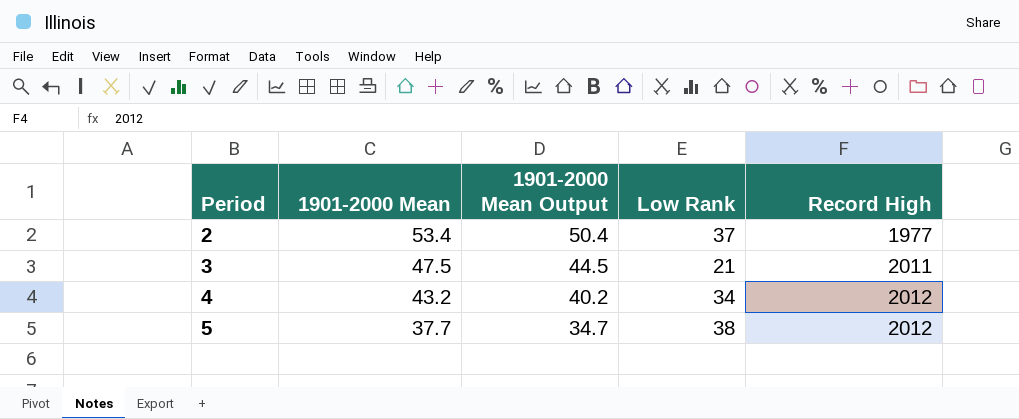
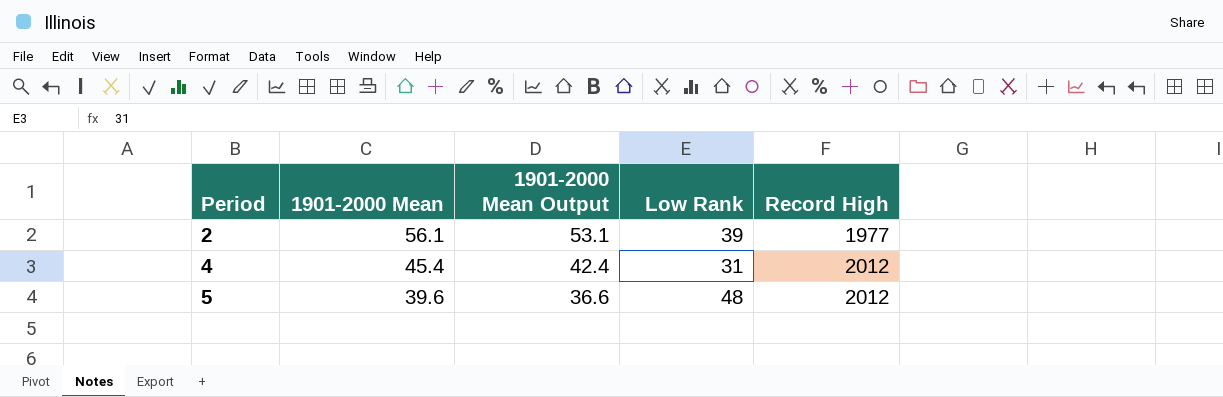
row 3: 47.5 | 44.5 | 21 | 2011 -> none
2 | 1901-2000 Mean: 53.4 -> 56.1
2 | 1901-2000 Mean Output: 50.4 -> 53.1
2 | Low Rank: 37 -> 39
4 | 1901-2000 Mean: 43.2 -> 45.4
4 | 1901-2000 Mean Output: 40.2 -> 42.4
4 | Low Rank: 34 -> 31
5 | 1901-2000 Mean: 37.7 -> 39.6
5 | 1901-2000 Mean Output: 34.7 -> 36.6
5 | Low Rank: 38 -> 48

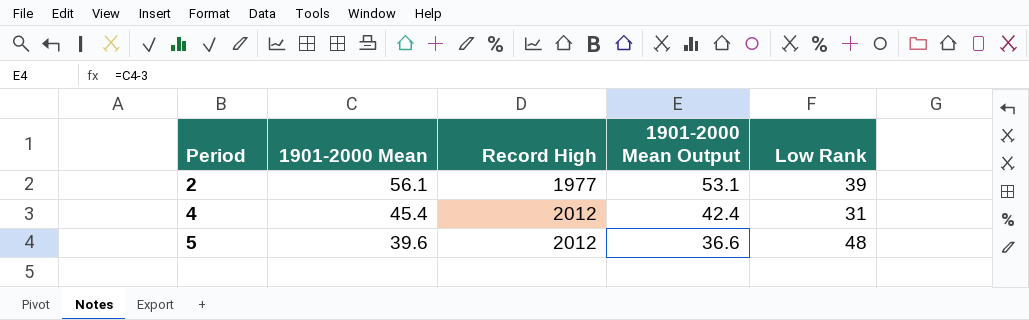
column Record High | position: 5 -> 3

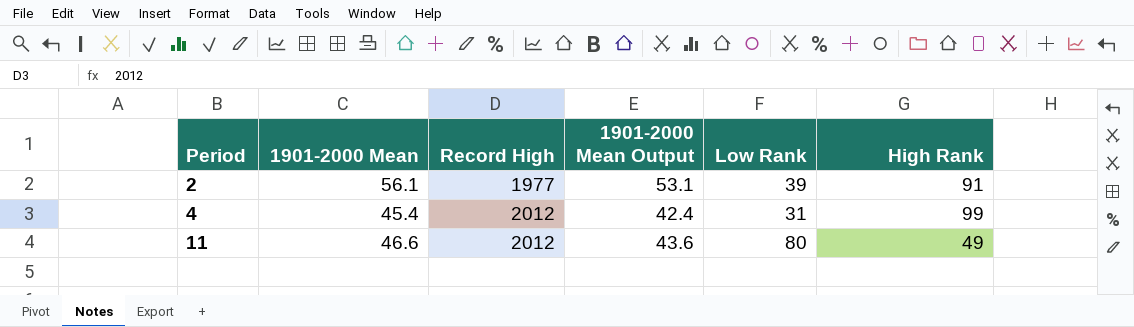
column High Rank | position: none -> 6
row 5: 39.6 | 2012 | 36.6 | 48 -> none
row 11: none -> 46.6 | 2012 | 43.6 | 80 | 49

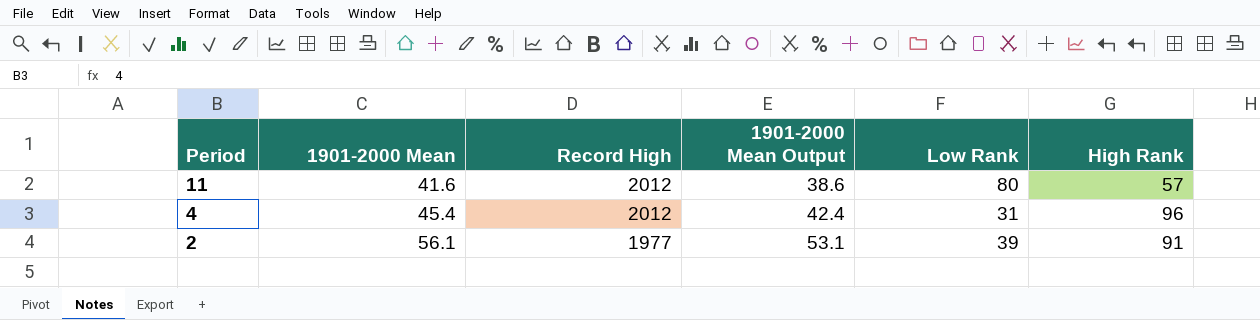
row order: Period ascending -> Period descending
11 | 1901-2000 Mean: 46.6 -> 41.6
11 | 1901-2000 Mean Output: 43.6 -> 38.6
11 | High Rank: 49 -> 57
4 | High Rank: 99 -> 96

